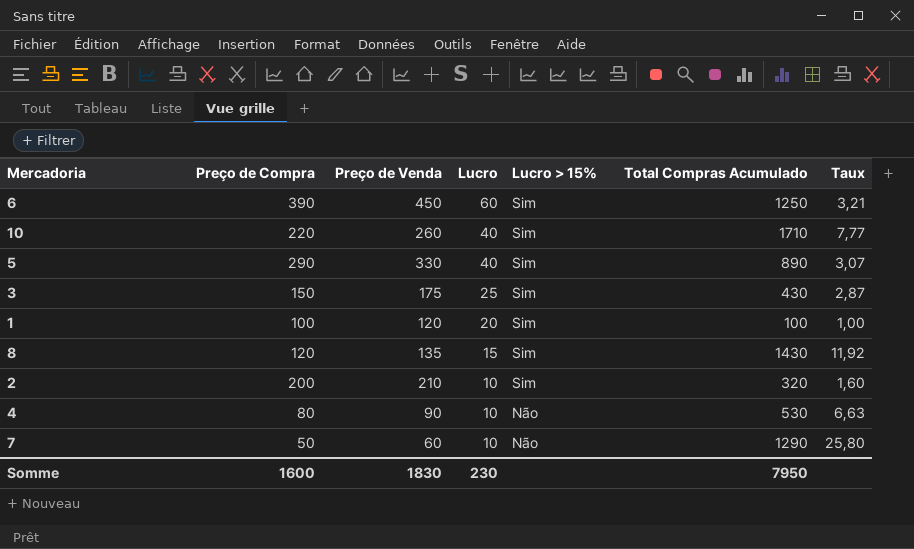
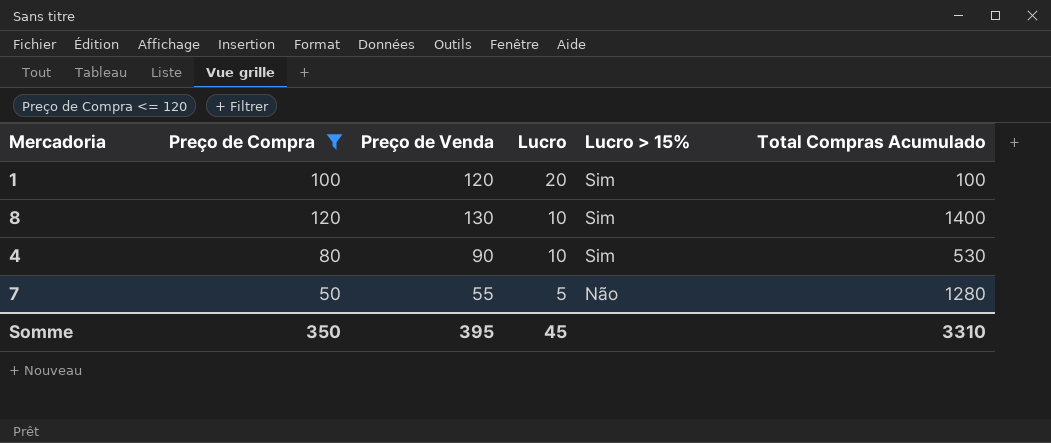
filter: none -> Preço de Compra <= 120
column Taux | formula: [Total Compras Acumulado] / [Preço de Compra] -> none
8 | Preço de Venda: 135 -> 130
8 | Lucro: 15 -> 10
8 | Total Compras Acumulado: 1430 -> 1400
4 | Lucro > 15%: Não -> Sim
7 | Preço de Venda: 60 -> 55
7 | Lucro: 10 -> 5
7 | Total Compras Acumulado: 1290 -> 1280
Somme | Preço de Compra: 1600 -> 350
Somme | Preço de Venda: 1830 -> 395
Somme | Lucro: 230 -> 45
Somme | Total Compras Acumulado: 7950 -> 3310

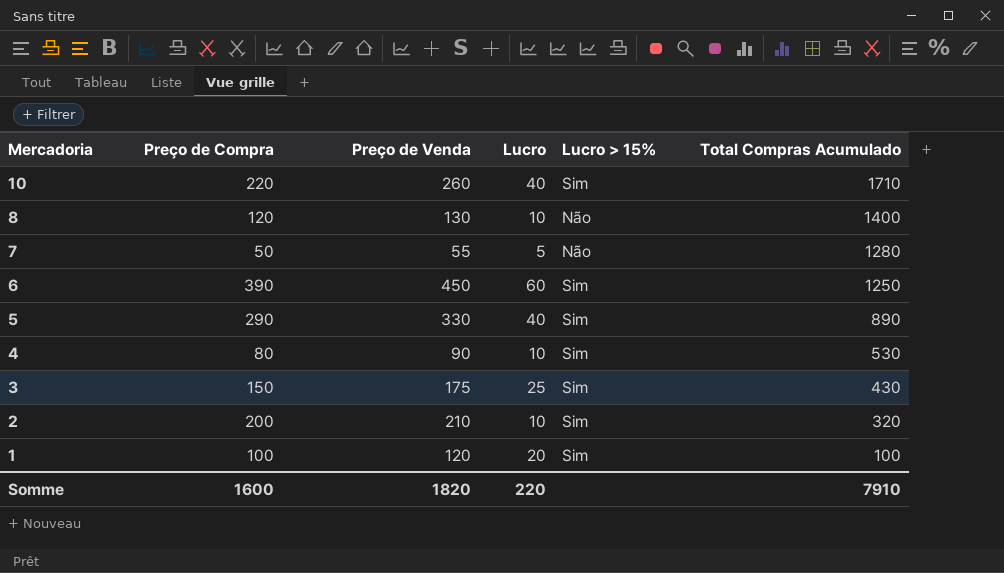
filter: Preço de Compra <= 120 -> none
row order: Lucro descending -> Mercadoria descending
8 | Lucro > 15%: Sim -> Não
Somme | Preço de Compra: 350 -> 1600
Somme | Preço de Venda: 395 -> 1820
Somme | Lucro: 45 -> 220
Somme | Total Compras Acumulado: 3310 -> 7910

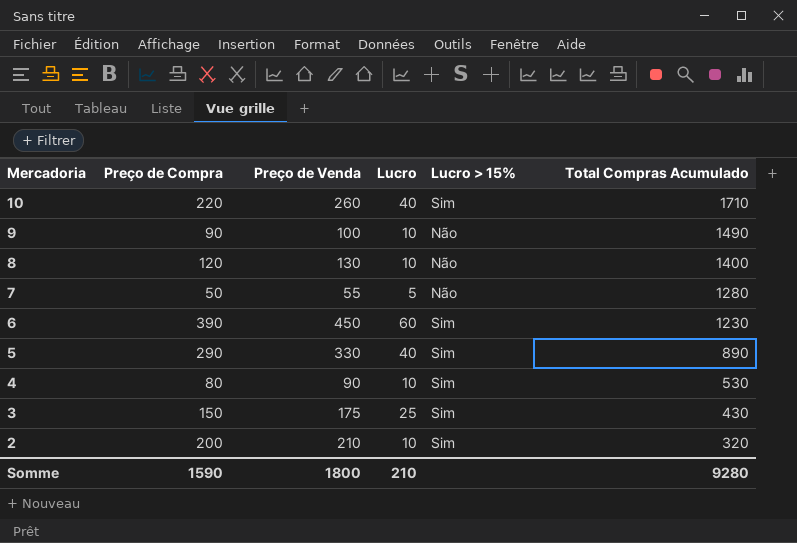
row 1: 100 | 120 | 20 | Sim | 100 -> none
row 9: none -> 90 | 100 | 10 | Não | 1490
6 | Total Compras Acumulado: 1250 -> 1230
Somme | Preço de Compra: 1600 -> 1590
Somme | Preço de Venda: 1820 -> 1800
Somme | Lucro: 220 -> 210
Somme | Total Compras Acumulado: 7910 -> 9280

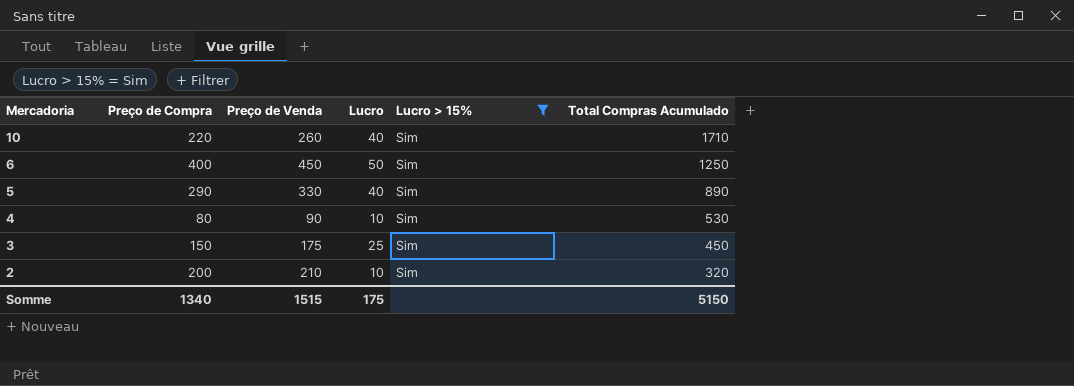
filter: none -> Lucro > 15% = Sim
6 | Preço de Compra: 390 -> 400
6 | Lucro: 60 -> 50
6 | Total Compras Acumulado: 1230 -> 1250
3 | Total Compras Acumulado: 430 -> 450
Somme | Preço de Compra: 1590 -> 1340
Somme | Preço de Venda: 1800 -> 1515
Somme | Lucro: 210 -> 175
Somme | Total Compras Acumulado: 9280 -> 5150

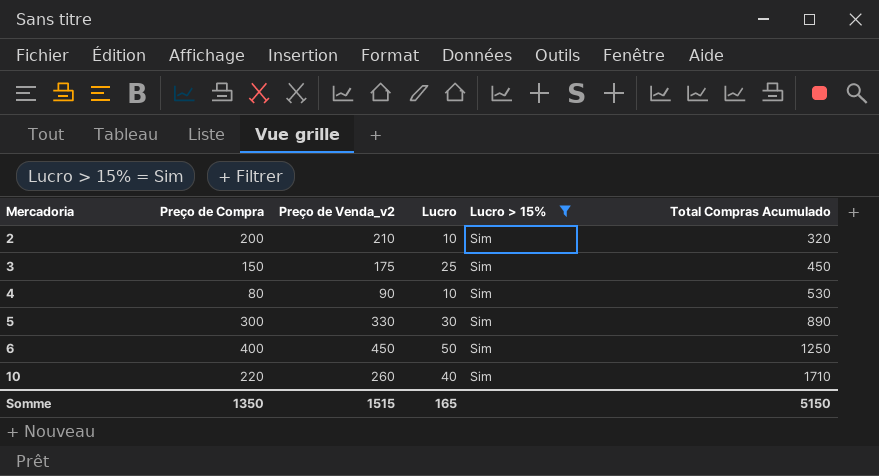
row order: Mercadoria descending -> Mercadoria ascending
column name: Preço de Venda -> Preço de Venda_v2
5 | Preço de Compra: 290 -> 300
5 | Lucro: 40 -> 30
Somme | Preço de Compra: 1340 -> 1350
Somme | Lucro: 175 -> 165

